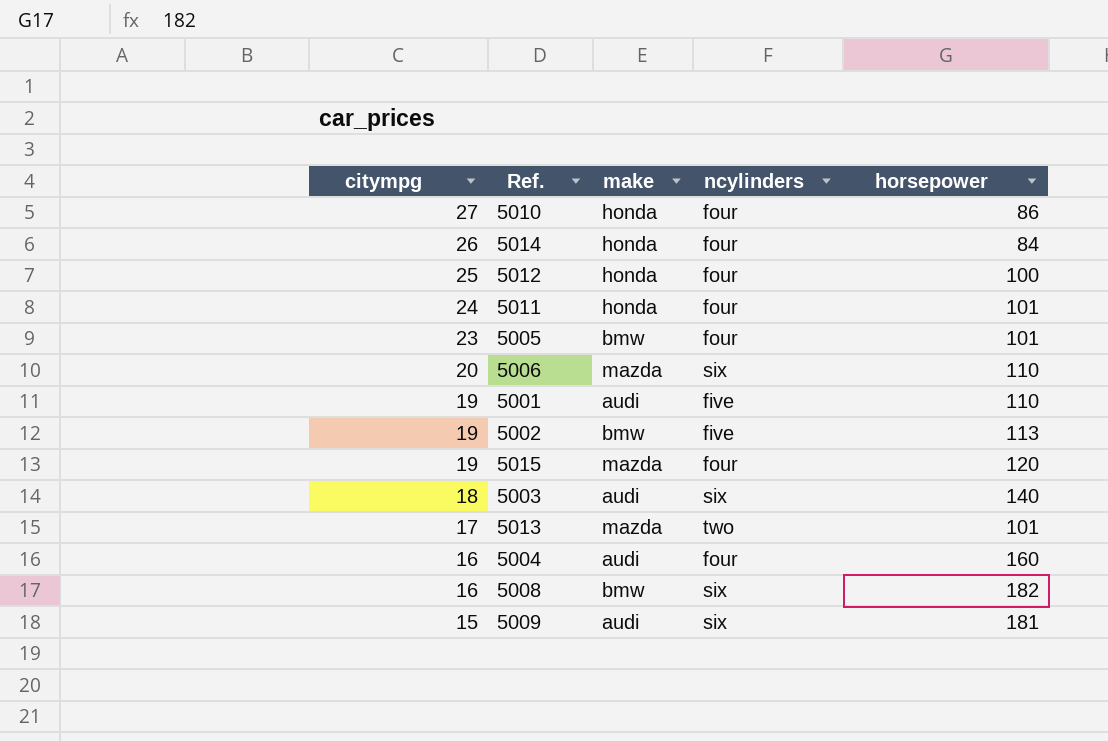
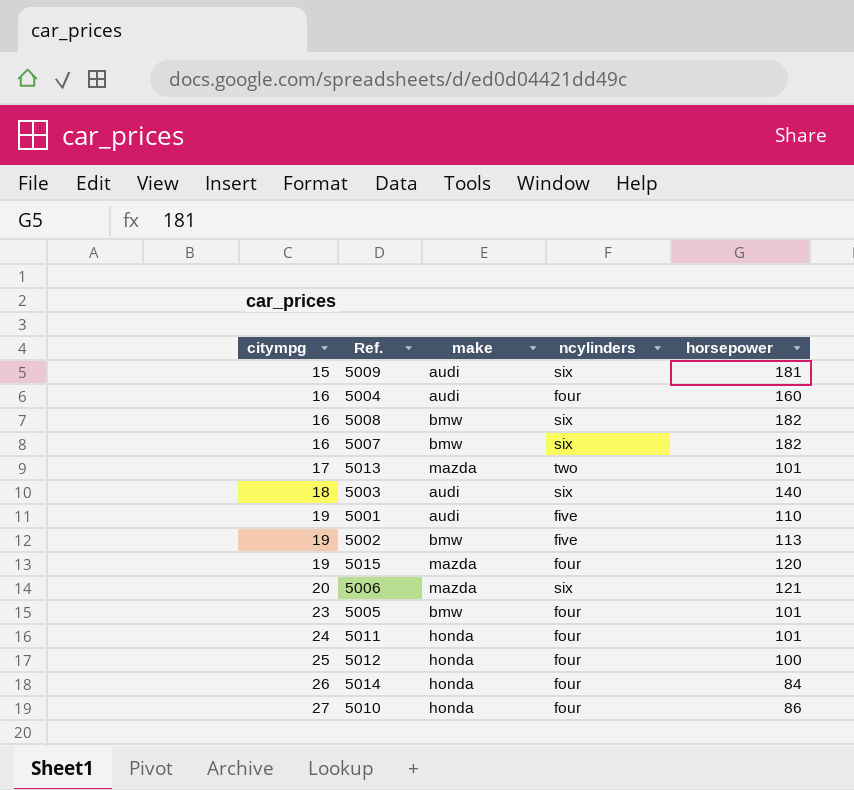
row order: citympg descending -> citympg ascending
row 5007: none -> 16 | bmw | six | 182
5006 | horsepower: 110 -> 121

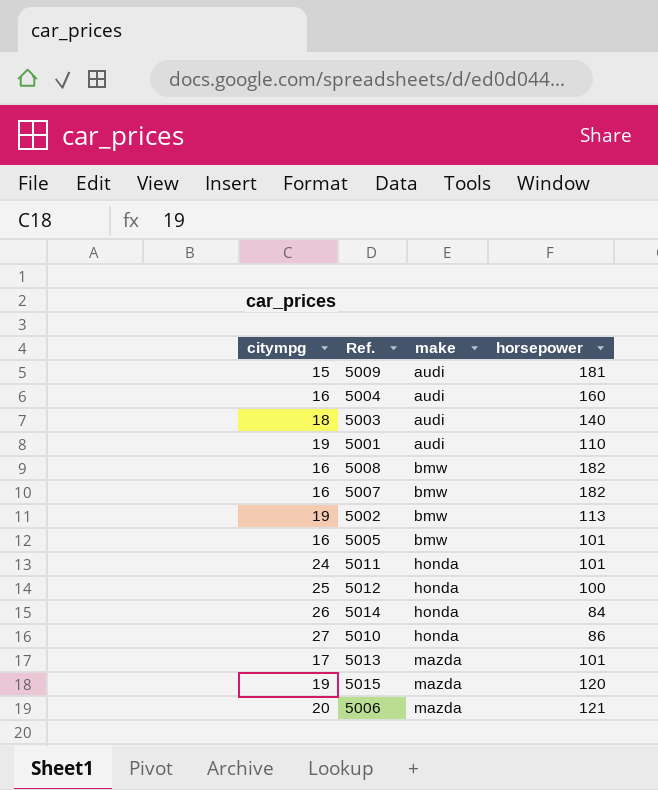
row order: citympg ascending -> make ascending
column ncylinders | position: 4 -> none
5005 | citympg: 23 -> 16

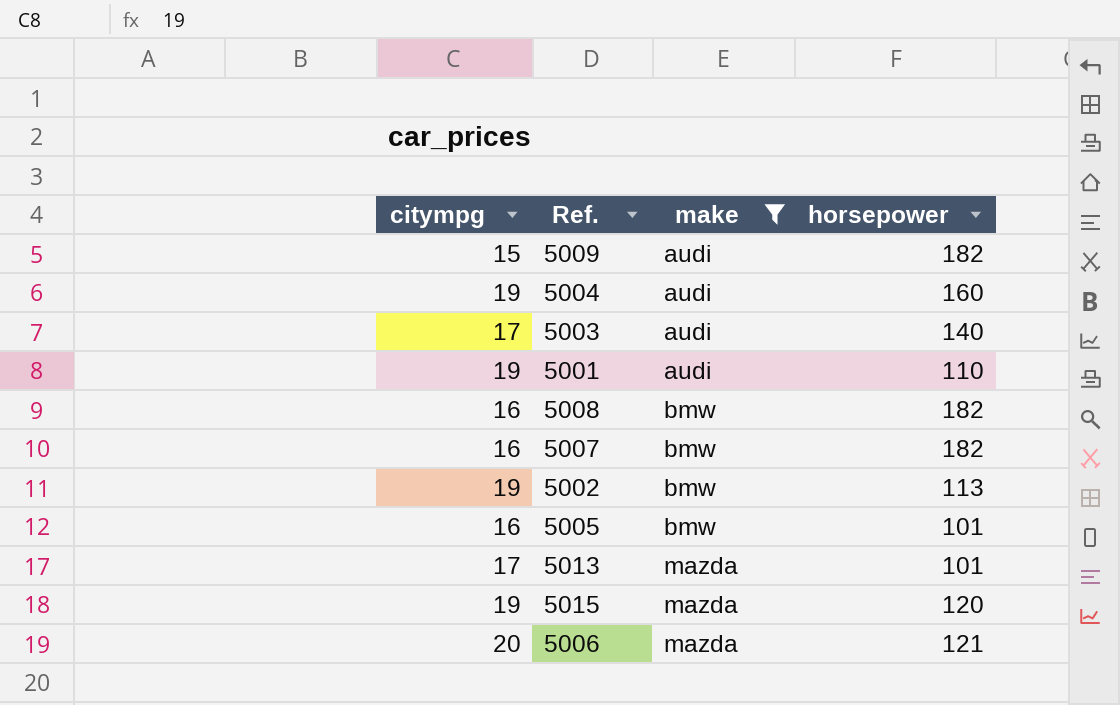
filter: none -> make != honda
5009 | horsepower: 181 -> 182
5004 | citympg: 16 -> 19
5003 | citympg: 18 -> 17

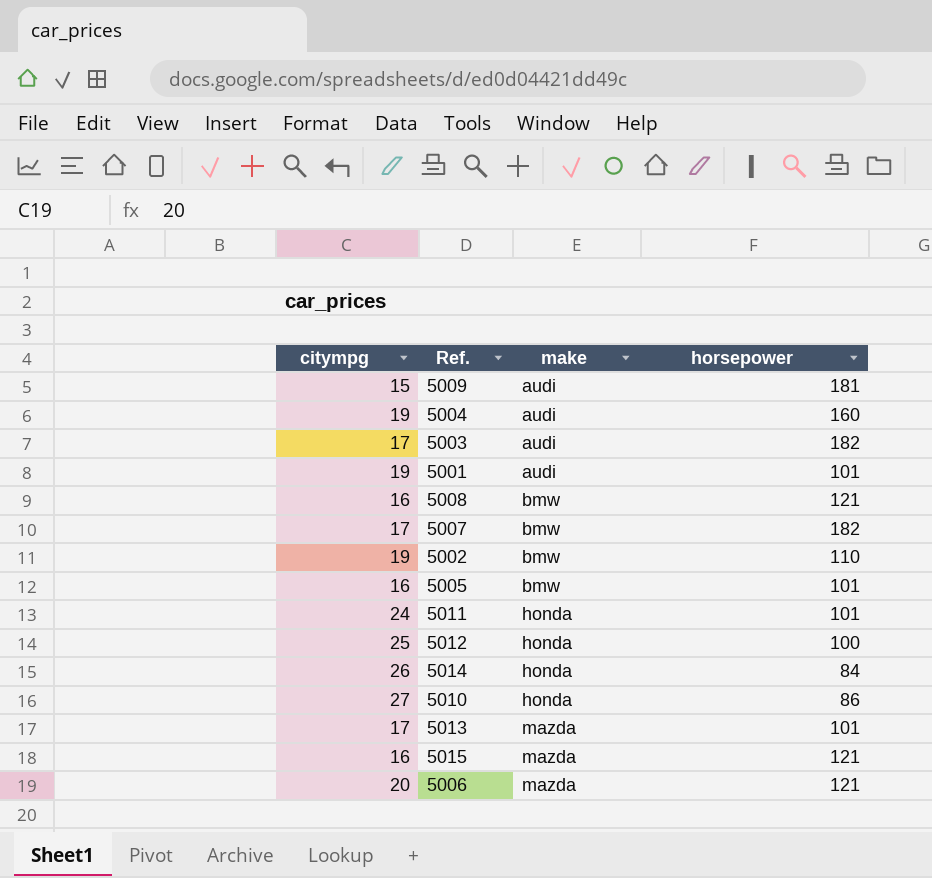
filter: make != honda -> none
5009 | horsepower: 182 -> 181
5003 | horsepower: 140 -> 182
5001 | horsepower: 110 -> 101
5008 | horsepower: 182 -> 121
5007 | citympg: 16 -> 17
5002 | horsepower: 113 -> 110
5015 | citympg: 19 -> 16
5015 | horsepower: 120 -> 121

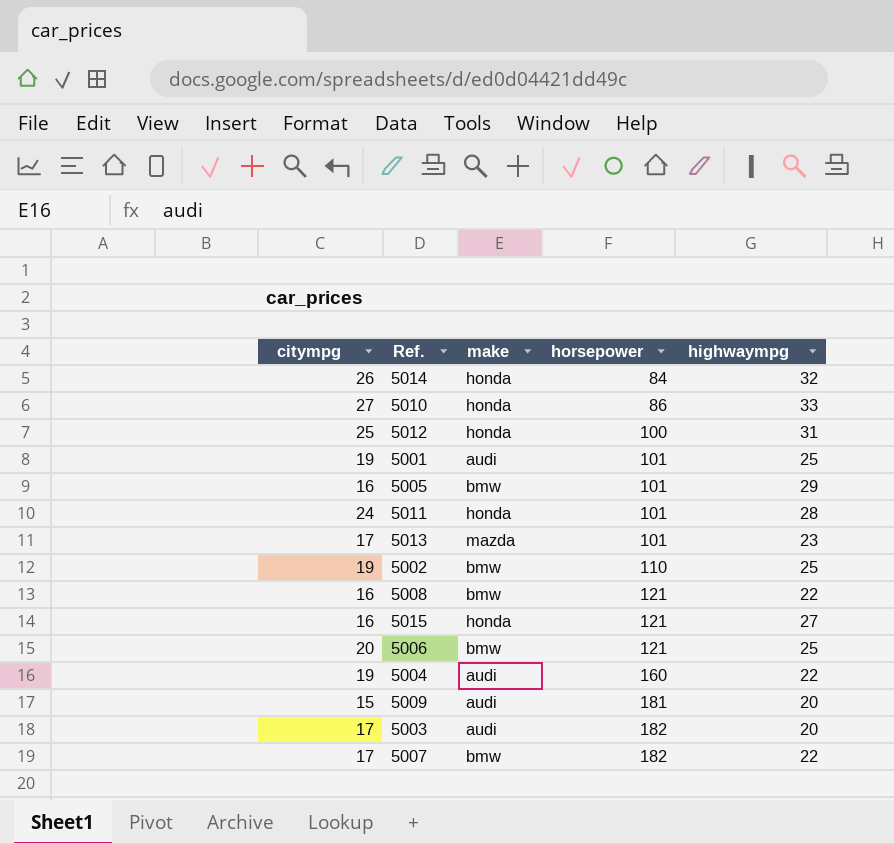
row order: make ascending -> horsepower ascending
column highwaympg | position: none -> 5
5015 | make: mazda -> honda
5006 | make: mazda -> bmw

